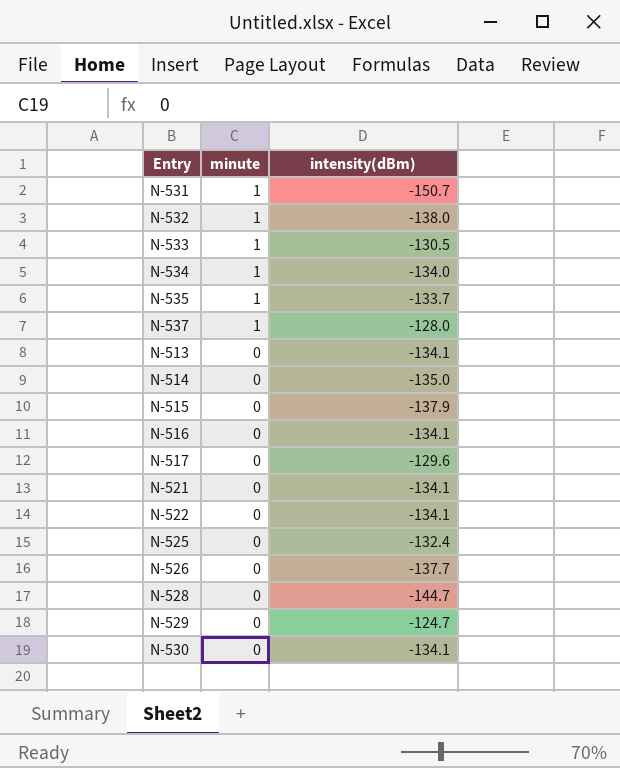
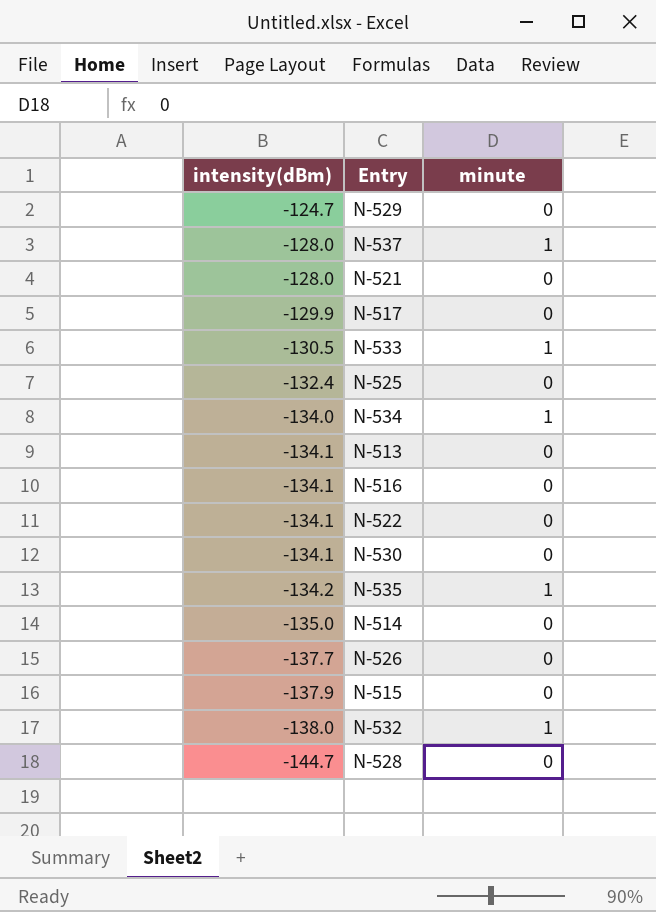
row order: minute descending -> intensity(dBm) descending
column intensity(dBm) | position: 3 -> 1
row N-531: 1 | -150.7 -> none
N-521 | intensity(dBm): -134.1 -> -128.0
N-517 | intensity(dBm): -129.6 -> -129.9
N-535 | intensity(dBm): -133.7 -> -134.2

